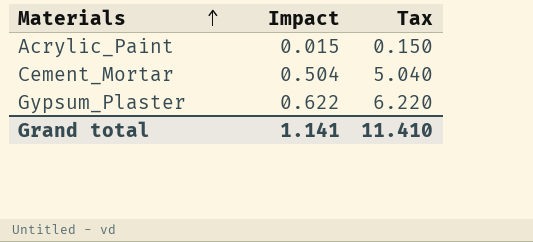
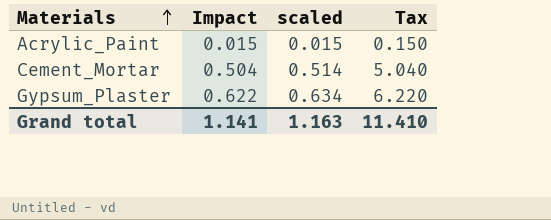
column scaled | formula: none -> [Impact] * 1.02

